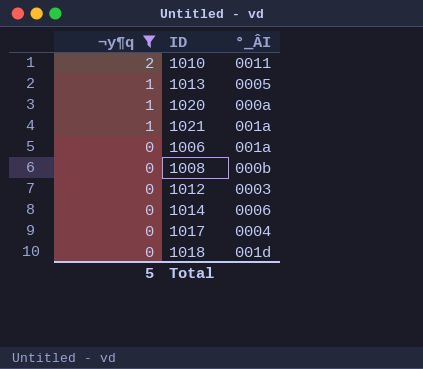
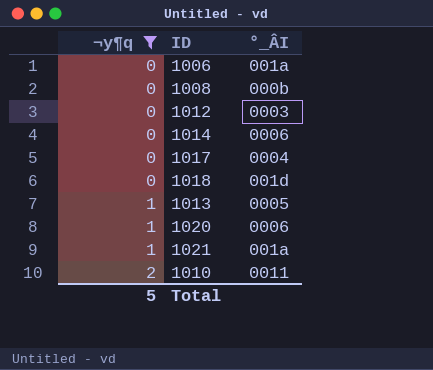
row order: ¬y¶q descending -> ¬y¶q ascending
1020 | °_ÂI: 000a -> 0006

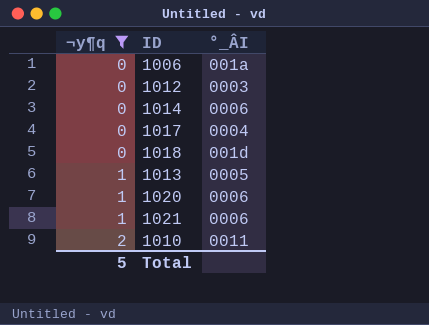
row 1008: 0 | 000b -> none
1021 | °_ÂI: 001a -> 0006

